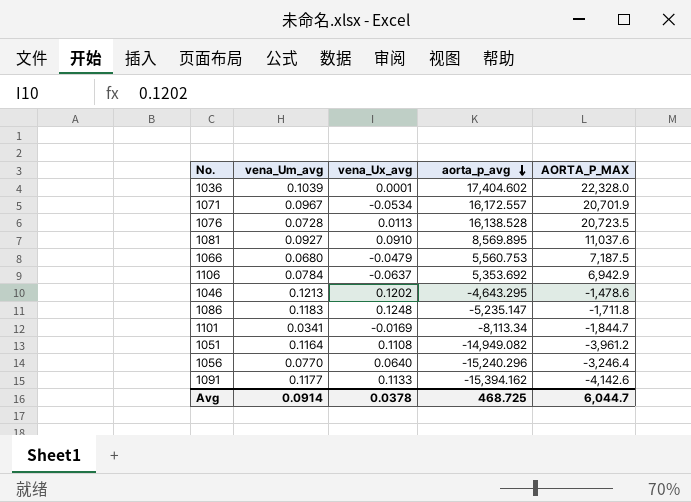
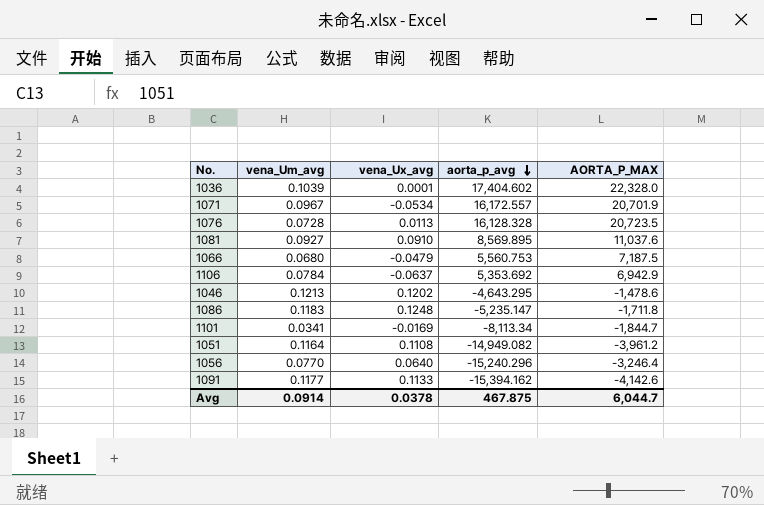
1076 | aorta_p_avg: 16,138.528 -> 16,128.328
Avg | aorta_p_avg: 468.725 -> 467.875

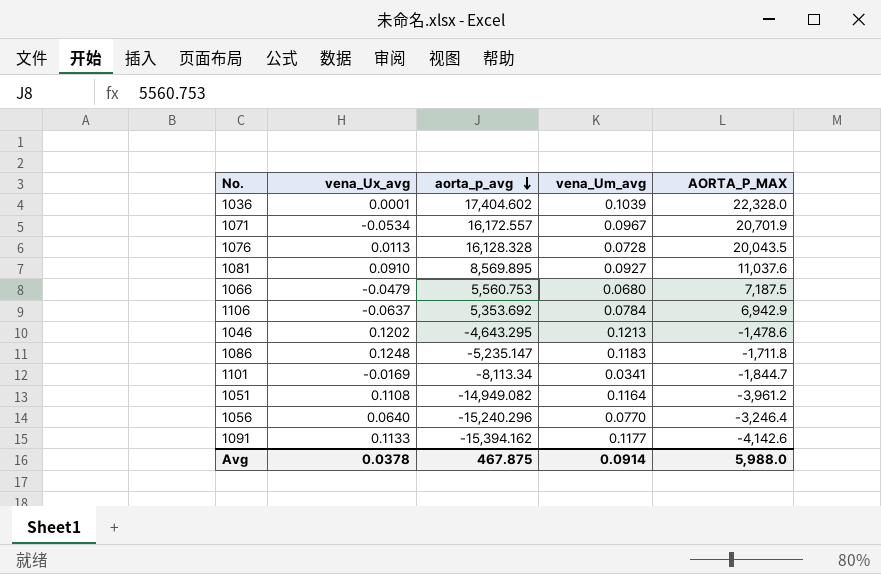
column vena_Um_avg | position: 2 -> 4
1076 | AORTA_P_MAX: 20,723.5 -> 20,043.5
Avg | AORTA_P_MAX: 6,044.7 -> 5,988.0

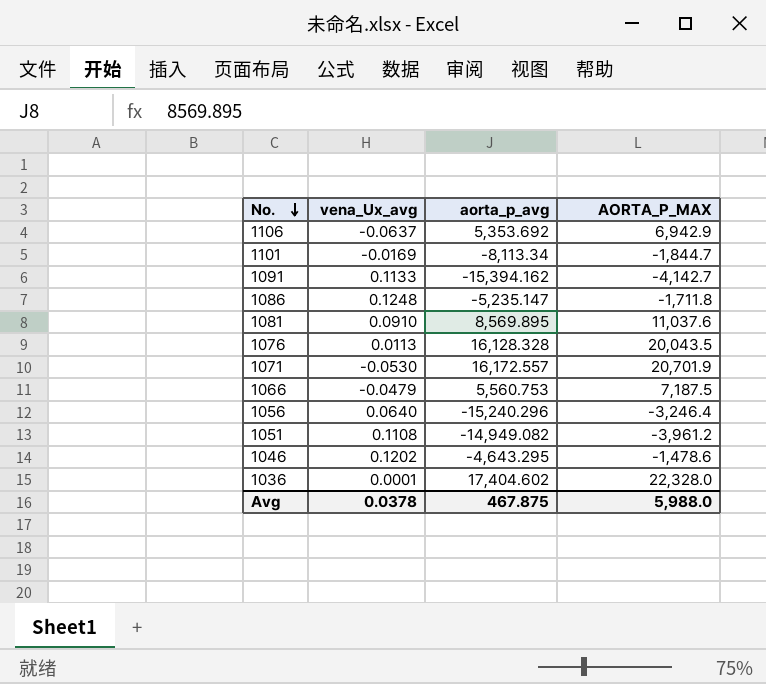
row order: aorta_p_avg descending -> No. descending
column vena_Um_avg | position: 4 -> none
1091 | AORTA_P_MAX: -4,142.6 -> -4,142.7
1071 | vena_Ux_avg: -0.0534 -> -0.0530

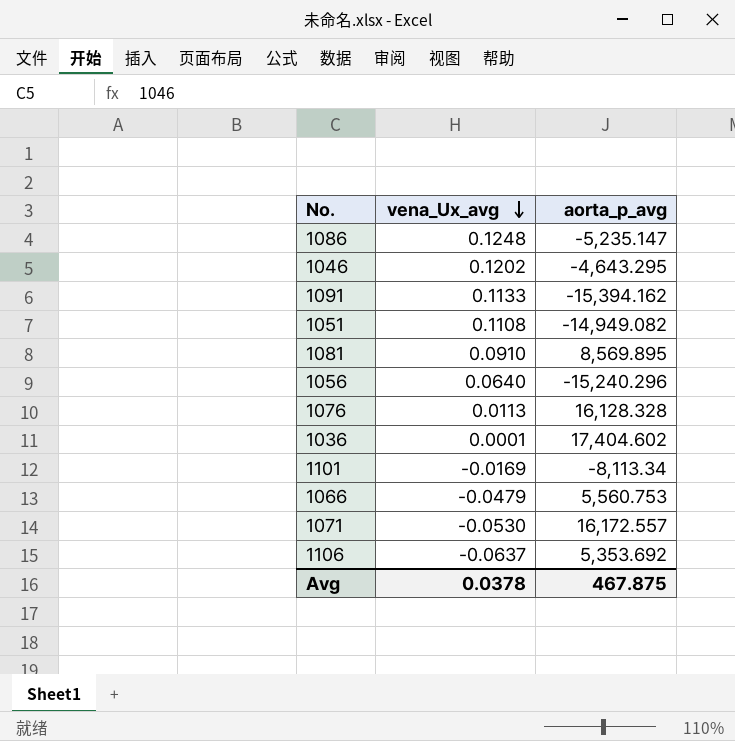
row order: No. descending -> vena_Ux_avg descending
column AORTA_P_MAX | position: 4 -> none

